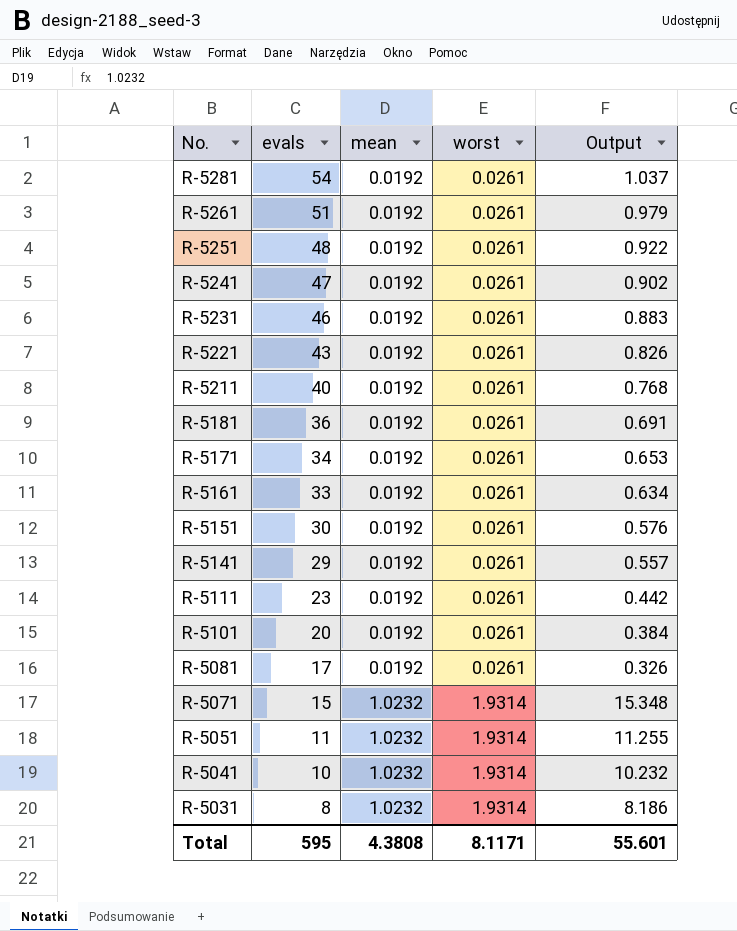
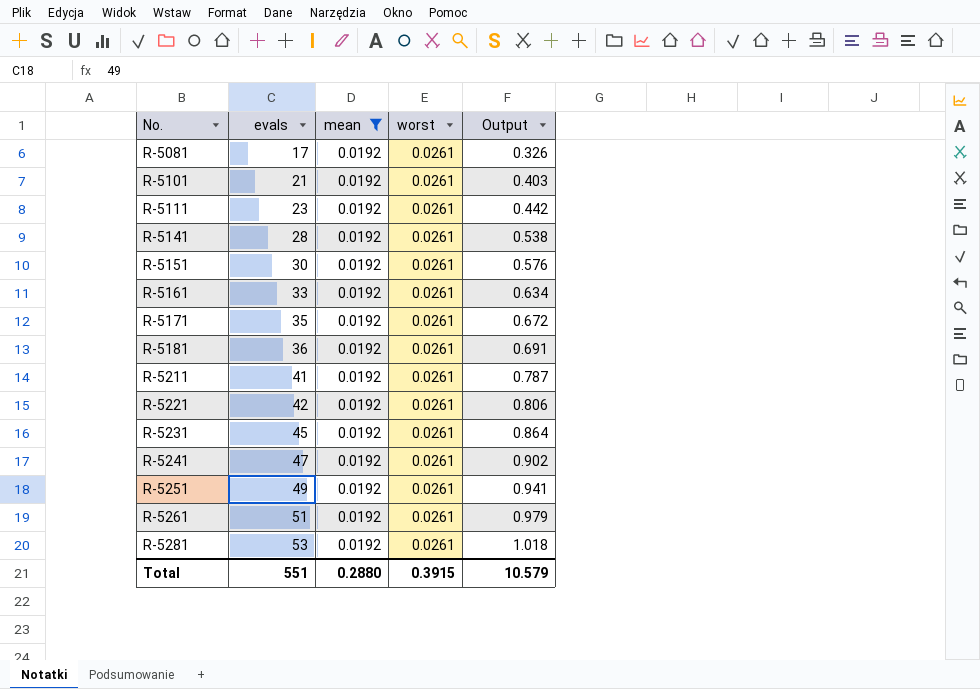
filter: none -> mean = 0.0192
row order: No. descending -> No. ascending
R-5101 | evals: 20 -> 21
R-5101 | Output: 0.384 -> 0.403
R-5141 | evals: 29 -> 28
R-5141 | Output: 0.557 -> 0.538
R-5171 | evals: 34 -> 35
R-5171 | Output: 0.653 -> 0.672
R-5211 | evals: 40 -> 41
R-5211 | Output: 0.768 -> 0.787
R-5221 | evals: 43 -> 42
R-5221 | Output: 0.826 -> 0.806
R-5231 | evals: 46 -> 45
R-5231 | Output: 0.883 -> 0.864
R-5251 | evals: 48 -> 49
R-5251 | Output: 0.922 -> 0.941
R-5281 | evals: 54 -> 53
R-5281 | Output: 1.037 -> 1.018
Total | evals: 595 -> 551
Total | mean: 4.3808 -> 0.2880
Total | worst: 8.1171 -> 0.3915
Total | Output: 55.601 -> 10.579

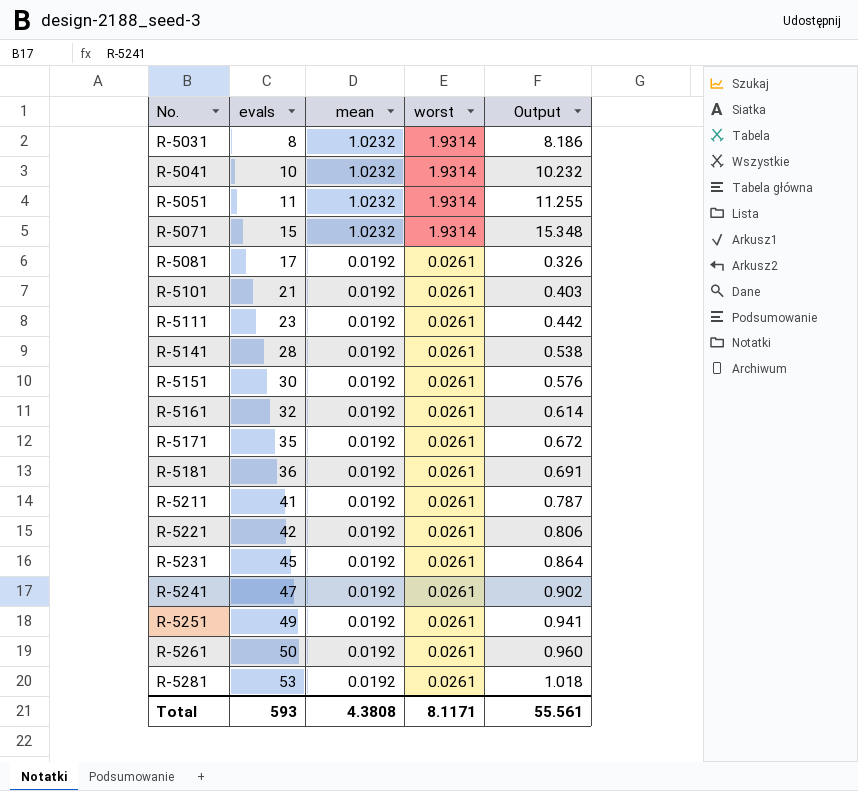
filter: mean = 0.0192 -> none
R-5161 | evals: 33 -> 32
R-5161 | Output: 0.634 -> 0.614
R-5261 | evals: 51 -> 50
R-5261 | Output: 0.979 -> 0.960
Total | evals: 551 -> 593
Total | mean: 0.2880 -> 4.3808
Total | worst: 0.3915 -> 8.1171
Total | Output: 10.579 -> 55.561

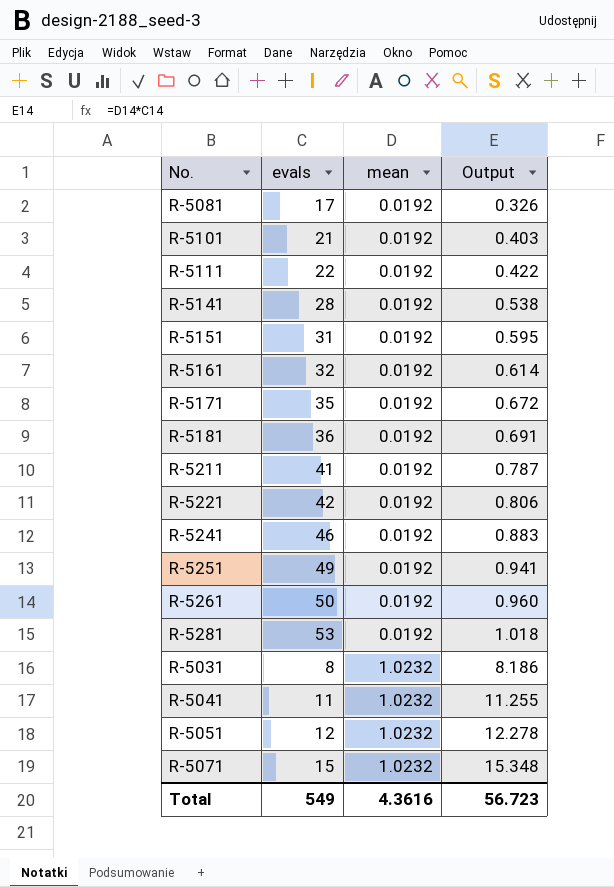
row order: No. ascending -> mean ascending
column worst | position: 4 -> none
row R-5231: 45 | 0.0192 | 0.0261 | 0.864 -> none
R-5111 | evals: 23 -> 22
R-5111 | Output: 0.442 -> 0.422
R-5151 | evals: 30 -> 31
R-5151 | Output: 0.576 -> 0.595
R-5241 | evals: 47 -> 46
R-5241 | Output: 0.902 -> 0.883
R-5041 | evals: 10 -> 11
R-5041 | Output: 10.232 -> 11.255
R-5051 | evals: 11 -> 12
R-5051 | Output: 11.255 -> 12.278
Total | evals: 593 -> 549
Total | mean: 4.3808 -> 4.3616
Total | Output: 55.561 -> 56.723

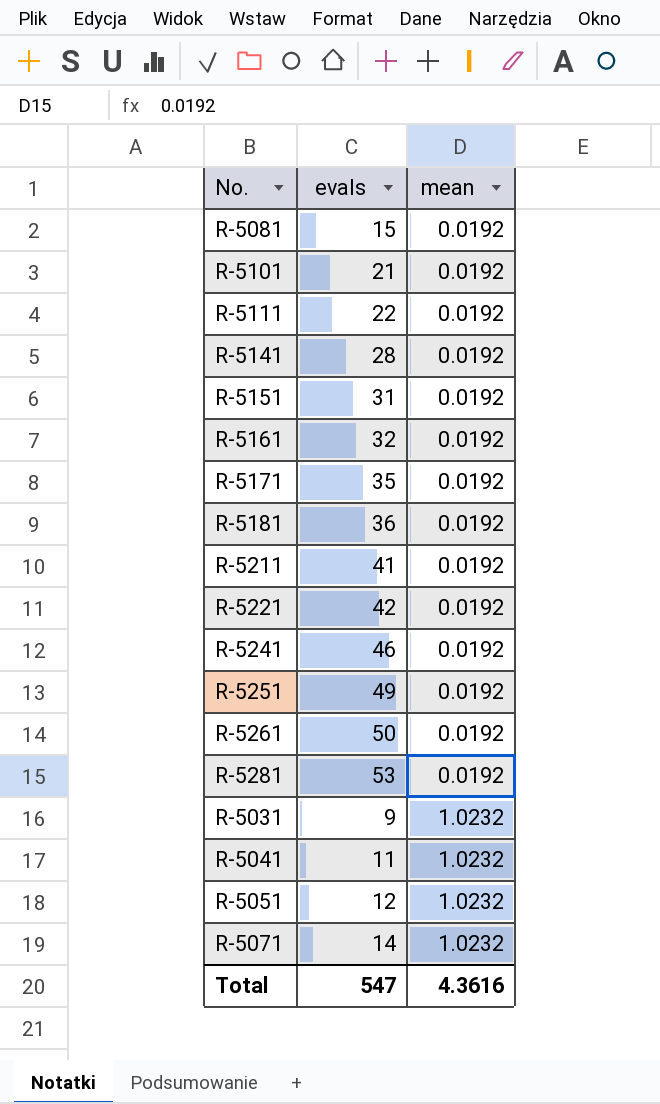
column Output | formula: [evals] * [mean] -> none
R-5081 | evals: 17 -> 15
R-5031 | evals: 8 -> 9
R-5071 | evals: 15 -> 14
Total | evals: 549 -> 547

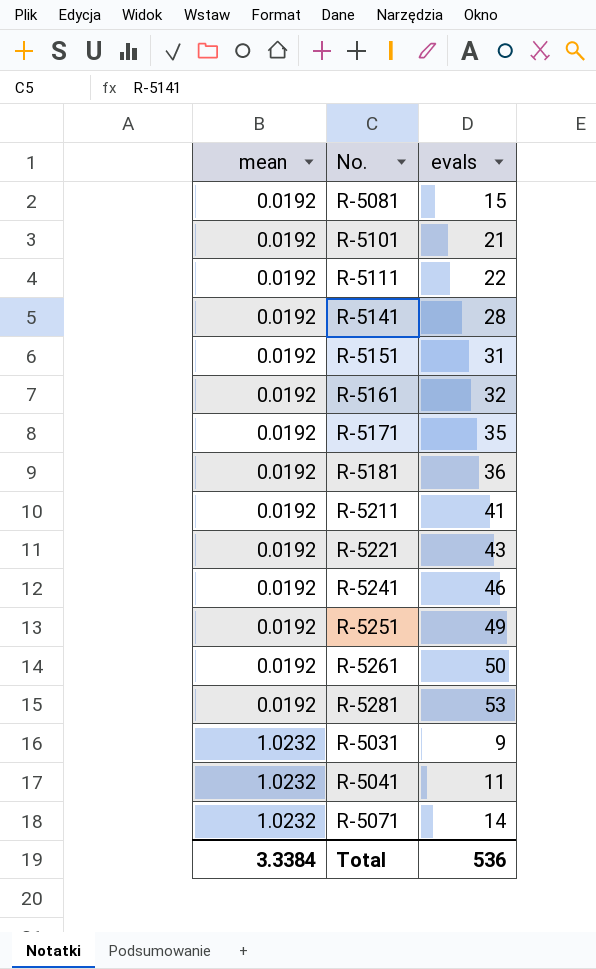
column mean | position: 3 -> 1
row R-5051: 12 | 1.0232 -> none
R-5221 | evals: 42 -> 43
Total | mean: 4.3616 -> 3.3384
Total | evals: 547 -> 536

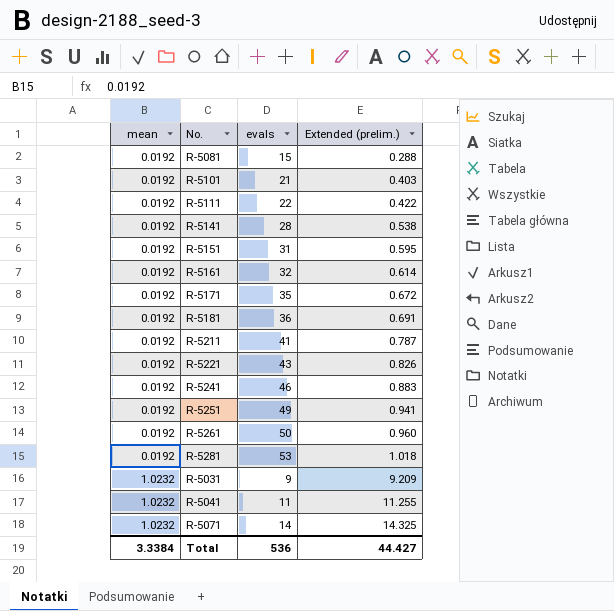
column Extended (prelim.) | formula: none -> [mean] * [evals]

